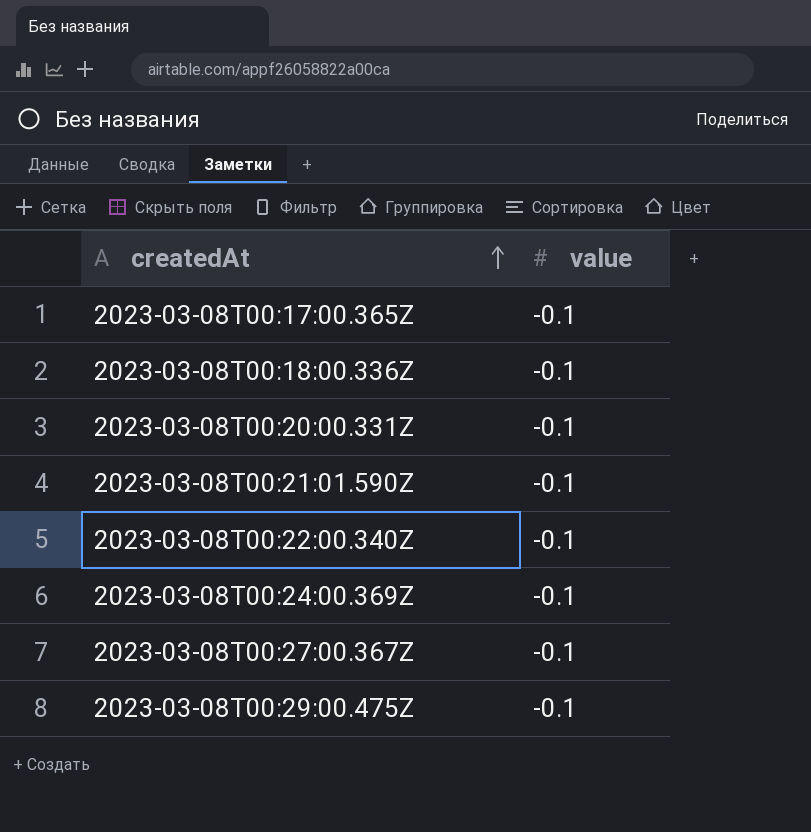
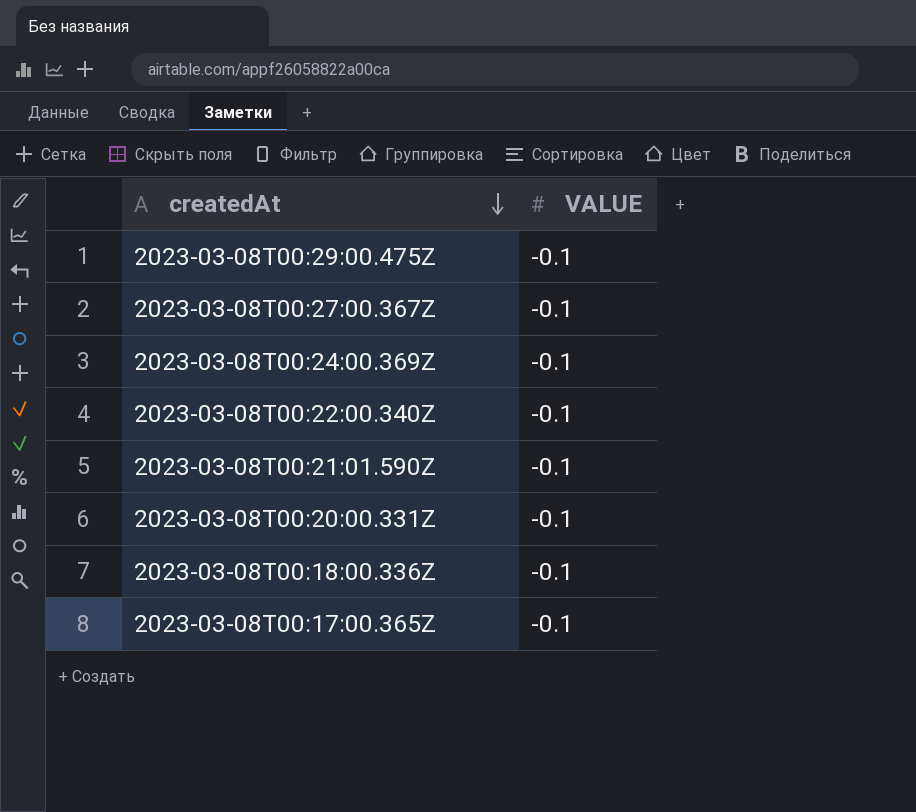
row order: createdAt ascending -> createdAt descending
column name: value -> VALUE

